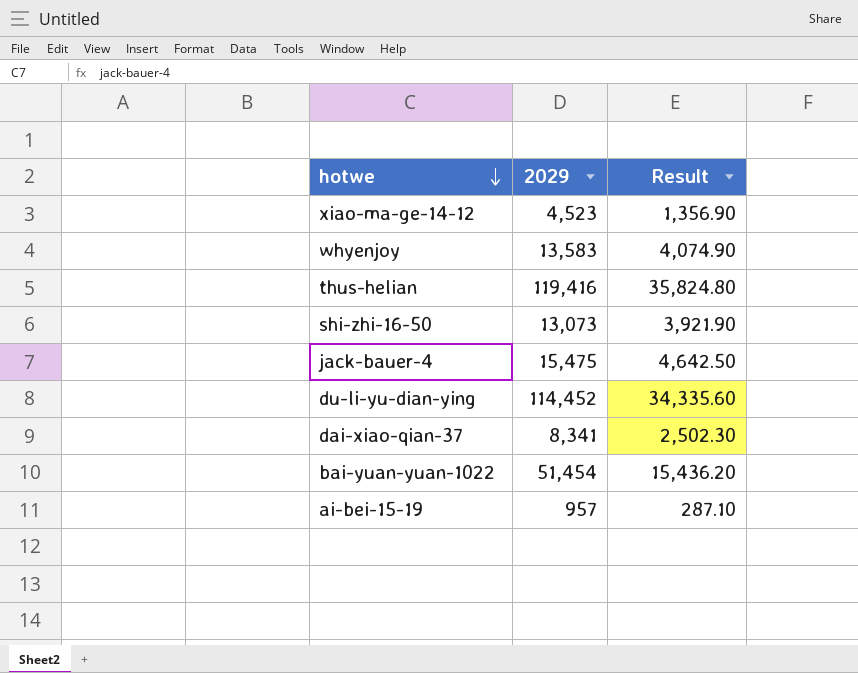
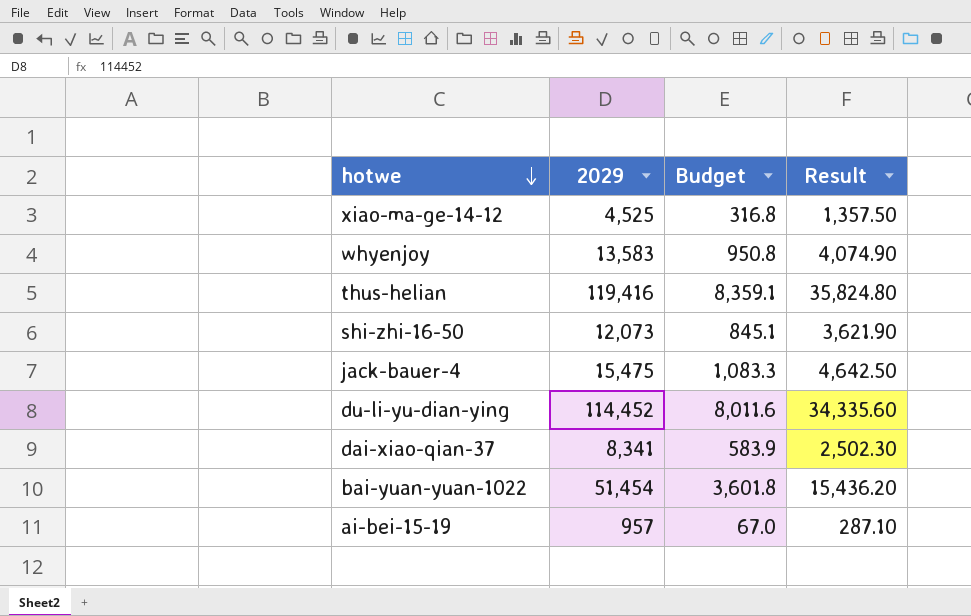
column Budget | formula: none -> [2029] * 0.07
xiao-ma-ge-14-12 | 2029: 4,523 -> 4,525
xiao-ma-ge-14-12 | Result: 1,356.90 -> 1,357.50
shi-zhi-16-50 | 2029: 13,073 -> 12,073
shi-zhi-16-50 | Result: 3,921.90 -> 3,621.90

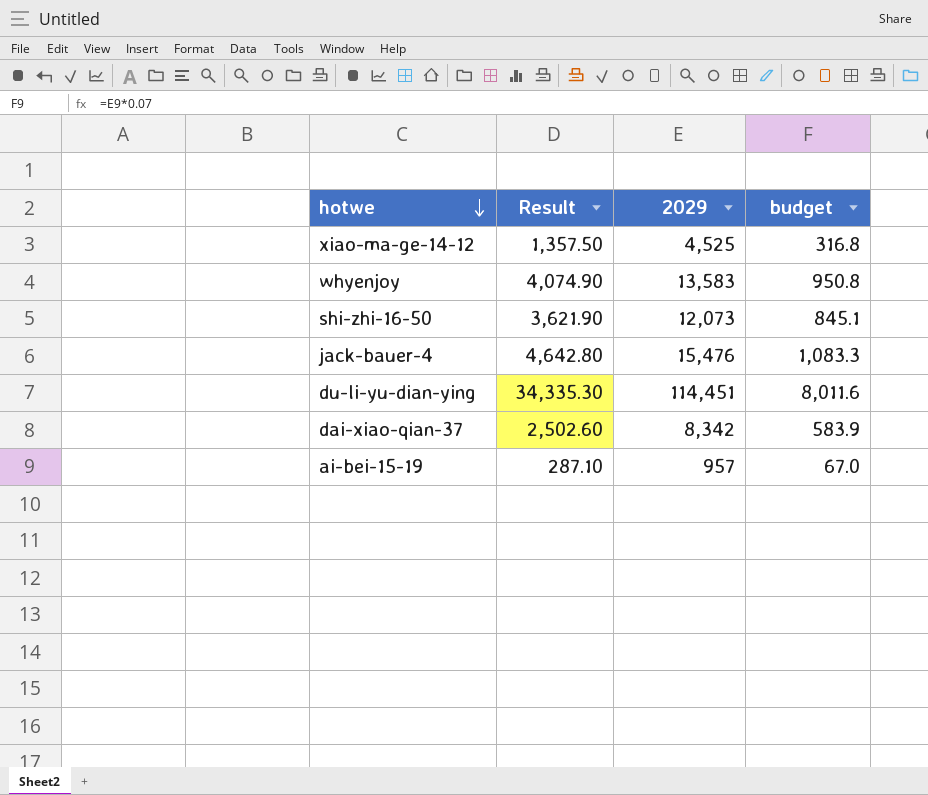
column Result | position: 4 -> 2
column name: Budget -> budget
row thus-helian: 119,416 | 8,359.1 | 35,824.80 -> none
row bai-yuan-yuan-1022: 51,454 | 3,601.8 | 15,436.20 -> none
jack-bauer-4 | Result: 4,642.50 -> 4,642.80
jack-bauer-4 | 2029: 15,475 -> 15,476
du-li-yu-dian-ying | Result: 34,335.60 -> 34,335.30
du-li-yu-dian-ying | 2029: 114,452 -> 114,451
dai-xiao-qian-37 | Result: 2,502.30 -> 2,502.60
dai-xiao-qian-37 | 2029: 8,341 -> 8,342

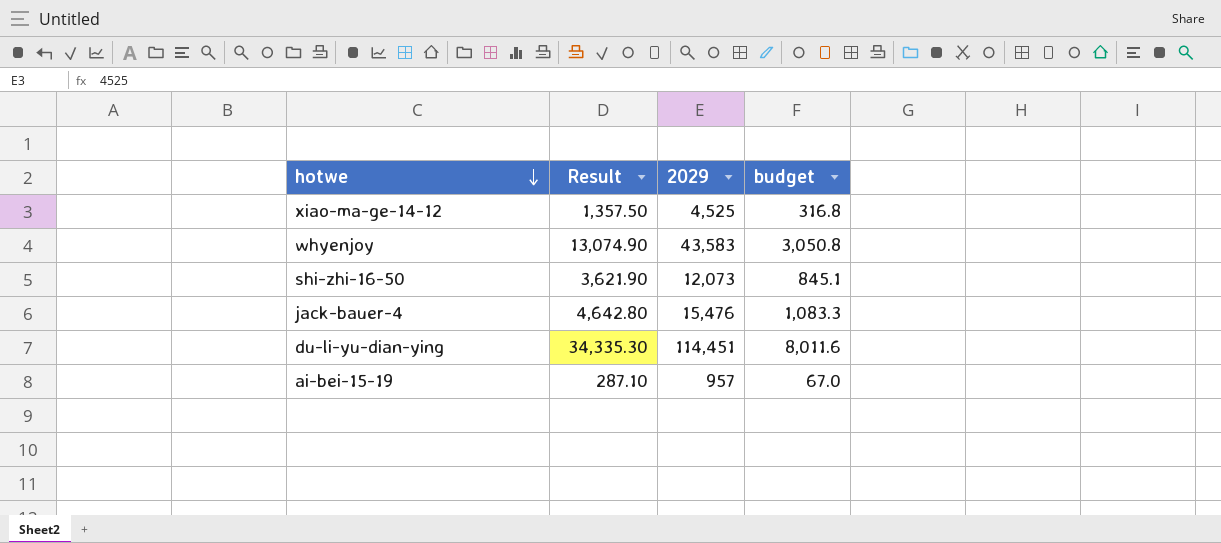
row dai-xiao-qian-37: 2,502.60 | 8,342 | 583.9 -> none
whyenjoy | Result: 4,074.90 -> 13,074.90
whyenjoy | 2029: 13,583 -> 43,583
whyenjoy | budget: 950.8 -> 3,050.8

